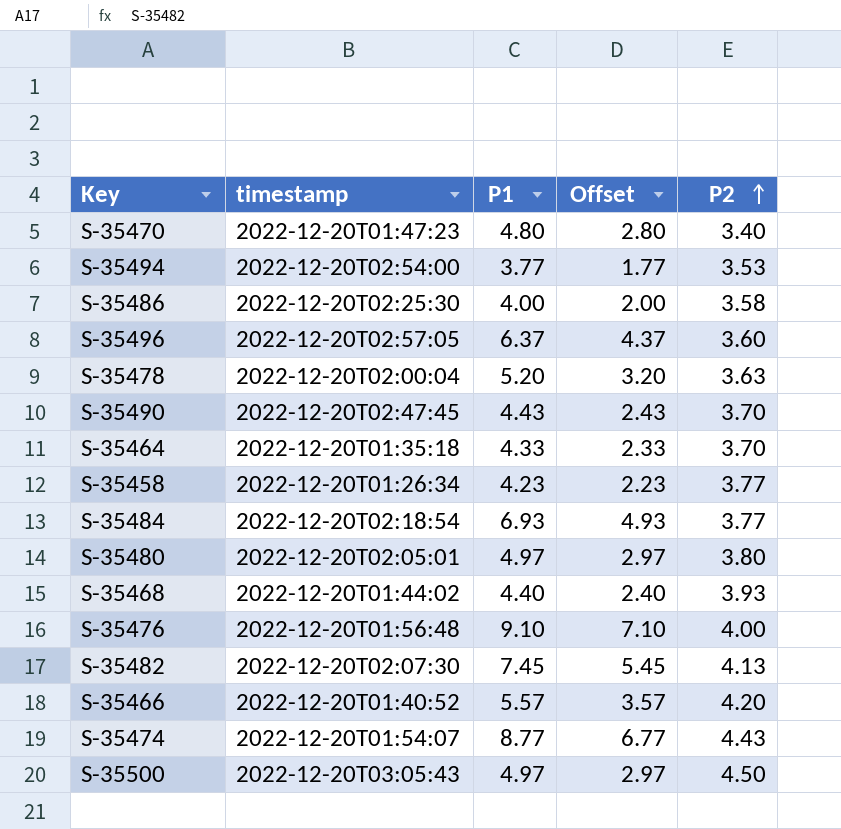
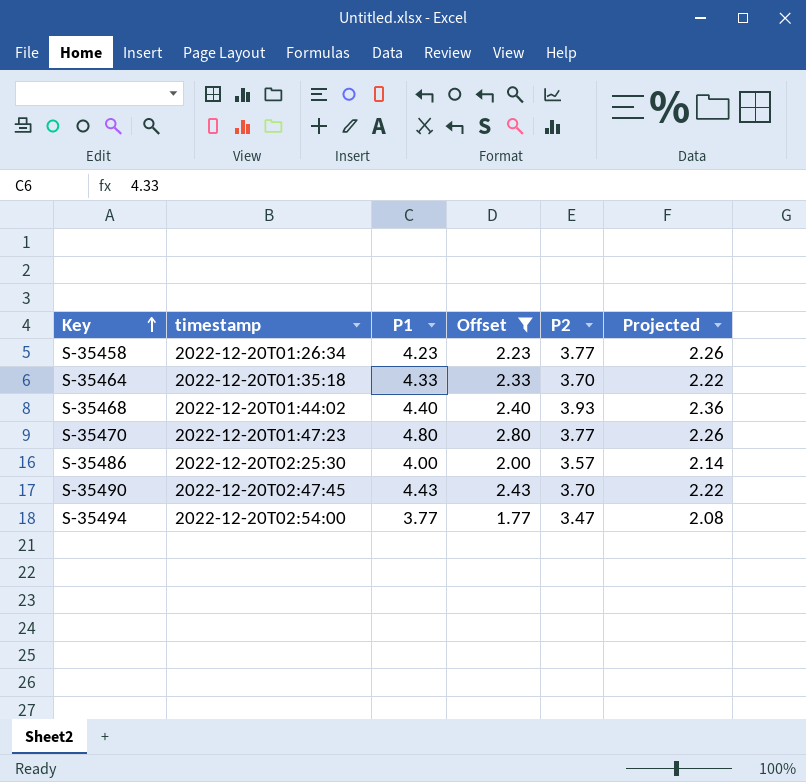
filter: none -> Offset <= 2.80
row order: P2 ascending -> Key ascending
column Projected | formula: none -> [P2] * 0.6
S-35470 | P2: 3.40 -> 3.77
S-35486 | P2: 3.58 -> 3.57
S-35494 | P2: 3.53 -> 3.47

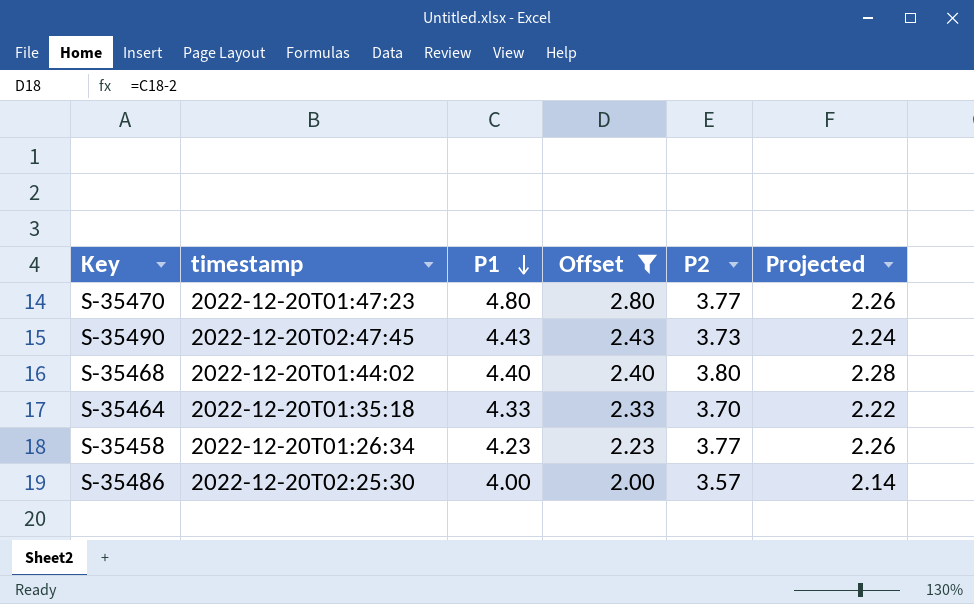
row order: Key ascending -> P1 descending
row S-35494: 2022-12-20T02:54:00 | 3.77 | 1.77 | 3.47 | 2.08 -> none
S-35490 | P2: 3.70 -> 3.73
S-35490 | Projected: 2.22 -> 2.24
S-35468 | P2: 3.93 -> 3.80
S-35468 | Projected: 2.36 -> 2.28

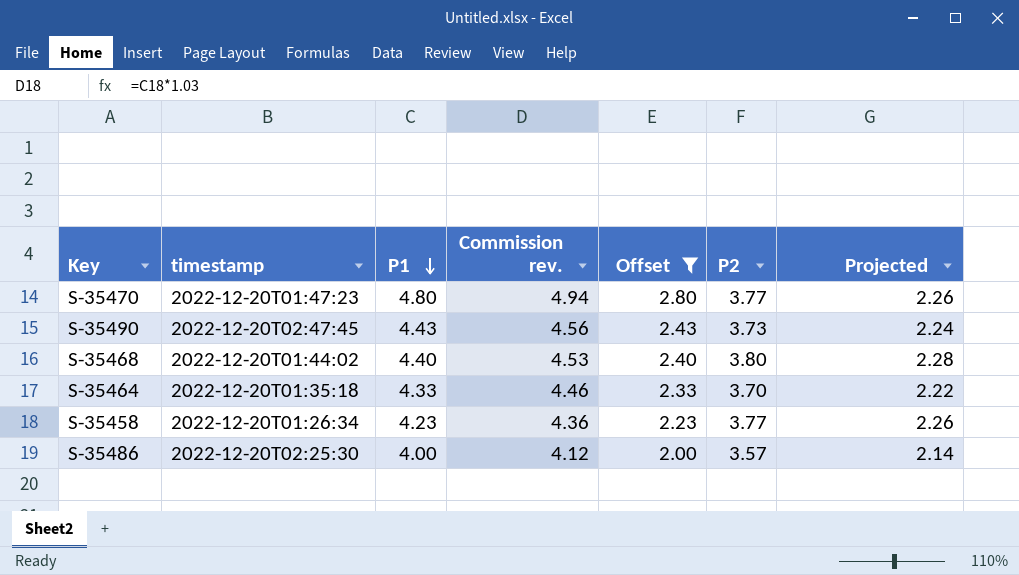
column Commission rev. | formula: none -> [P1] * 1.03

